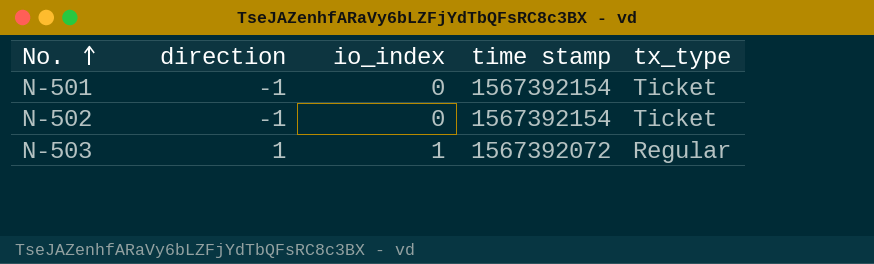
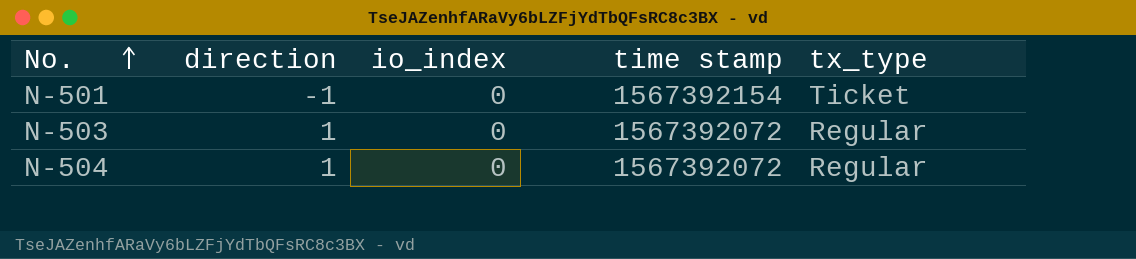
row N-502: -1 | 0 | 1567392154 | Ticket -> none
N-503 | io_index: 1 -> 0
row N-504: none -> 1 | 0 | 1567392072 | Regular

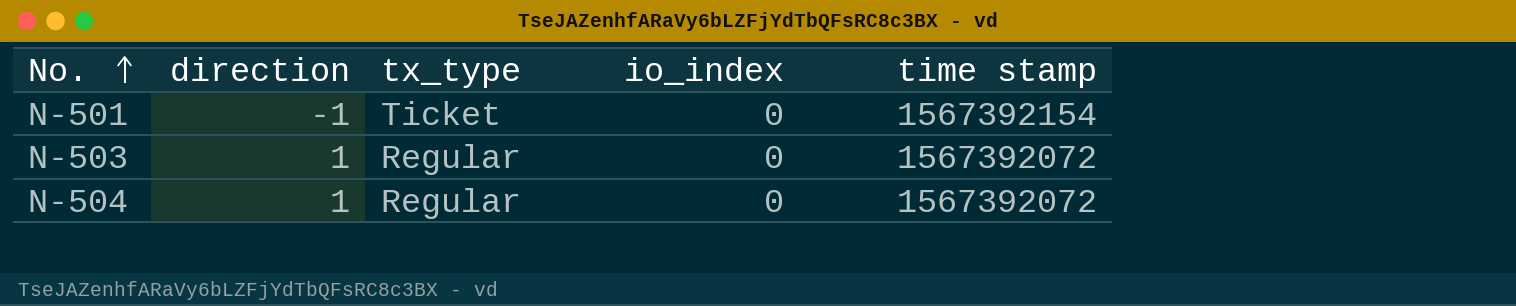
column tx_type | position: 5 -> 3

